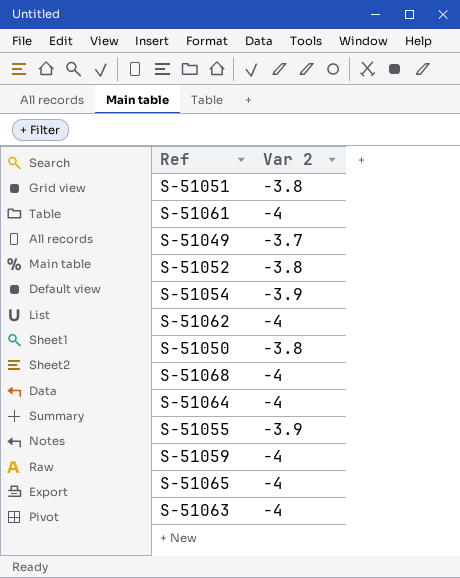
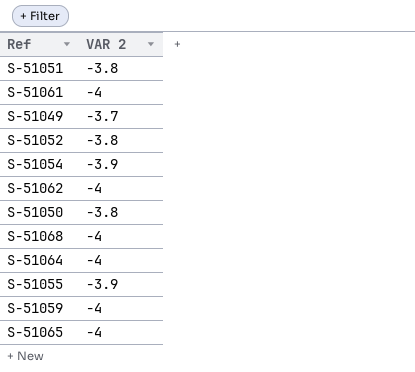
column name: Var 2 -> VAR 2
row S-51063: -4 -> none

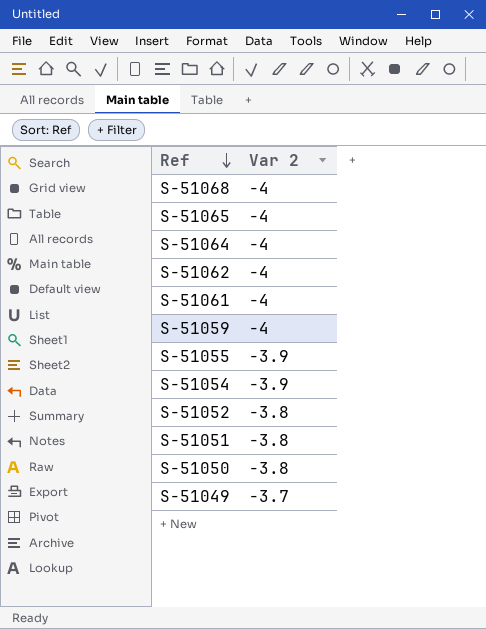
row order: none -> Ref descending
column name: VAR 2 -> Var 2

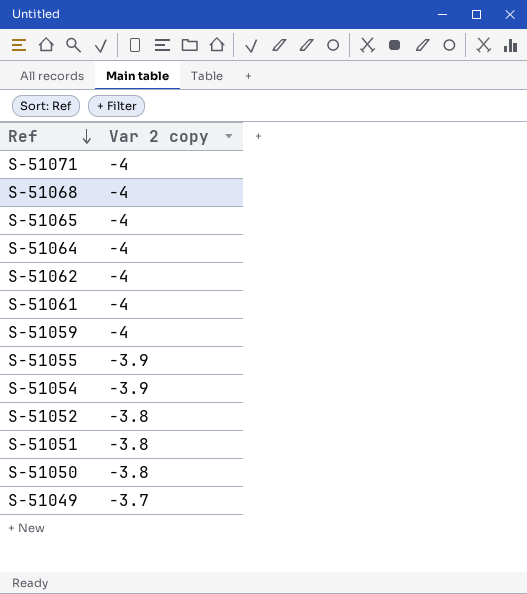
column name: Var 2 -> Var 2 copy
row S-51071: none -> -4

